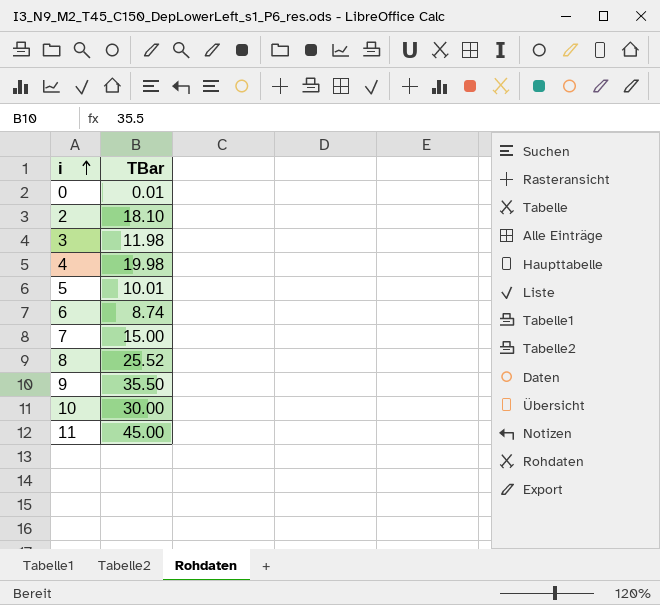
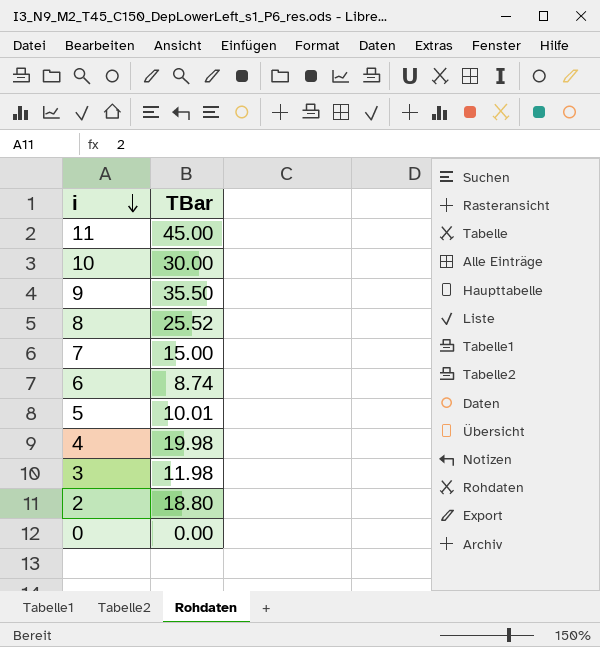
row order: i ascending -> i descending
2 | TBar: 18.10 -> 18.80
0 | TBar: 0.01 -> 0.00

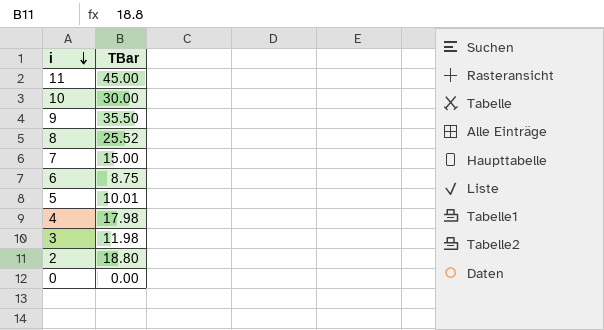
6 | TBar: 8.74 -> 8.75
4 | TBar: 19.98 -> 17.98

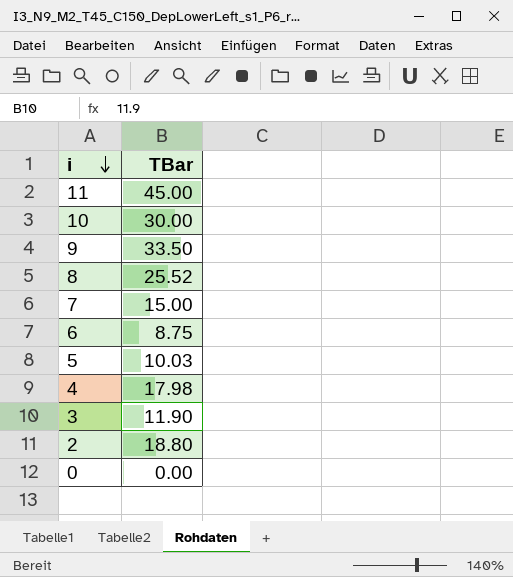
9 | TBar: 35.50 -> 33.50
5 | TBar: 10.01 -> 10.03
3 | TBar: 11.98 -> 11.90

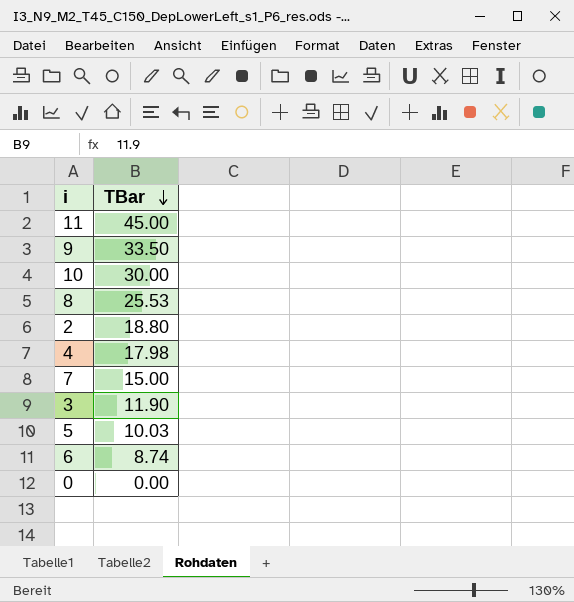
row order: i descending -> TBar descending
8 | TBar: 25.52 -> 25.53
6 | TBar: 8.75 -> 8.74

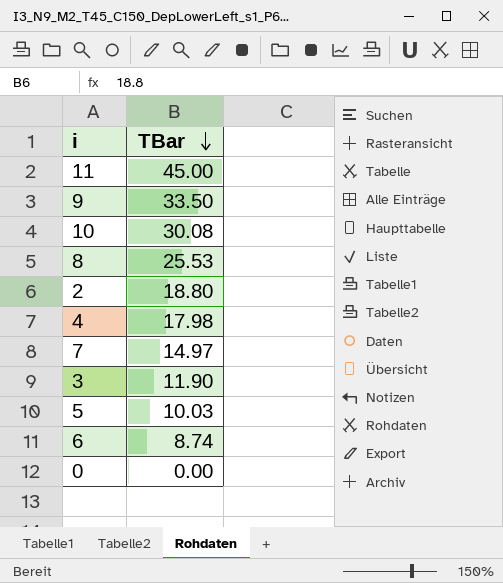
10 | TBar: 30.00 -> 30.08
7 | TBar: 15.00 -> 14.97

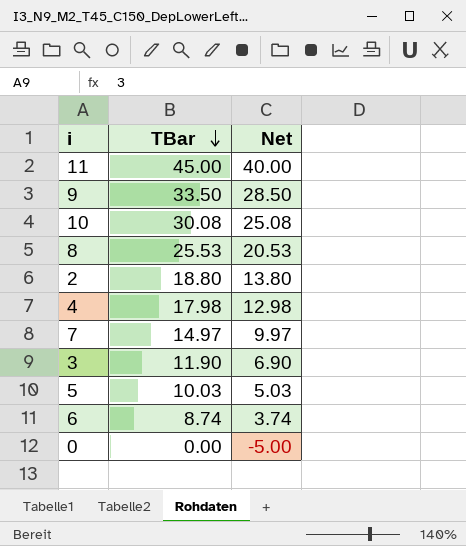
column Net | formula: none -> [TBar] - 5

